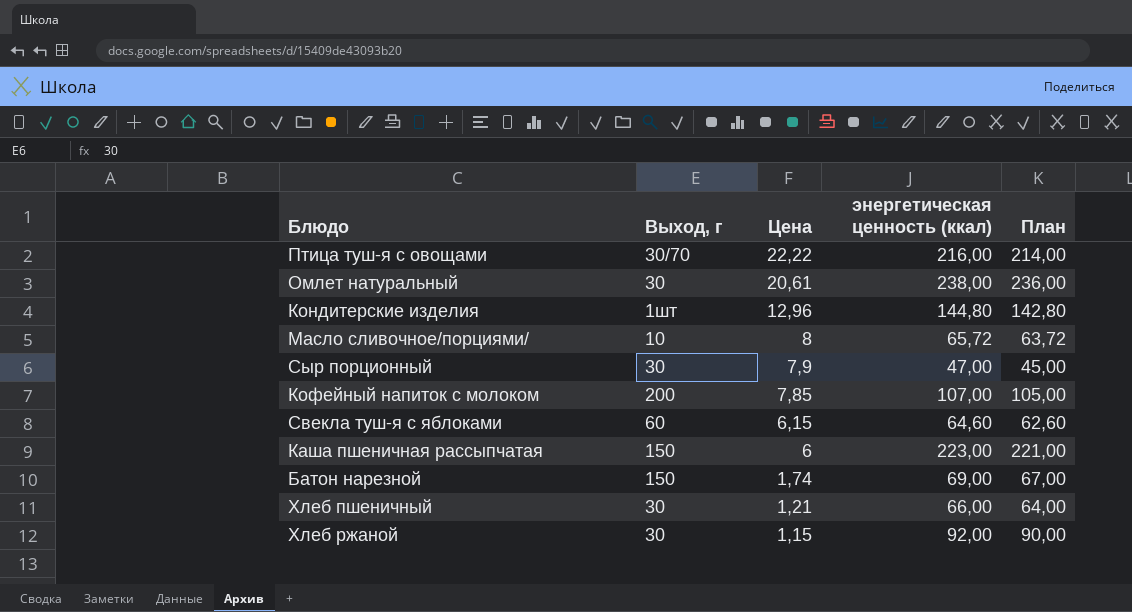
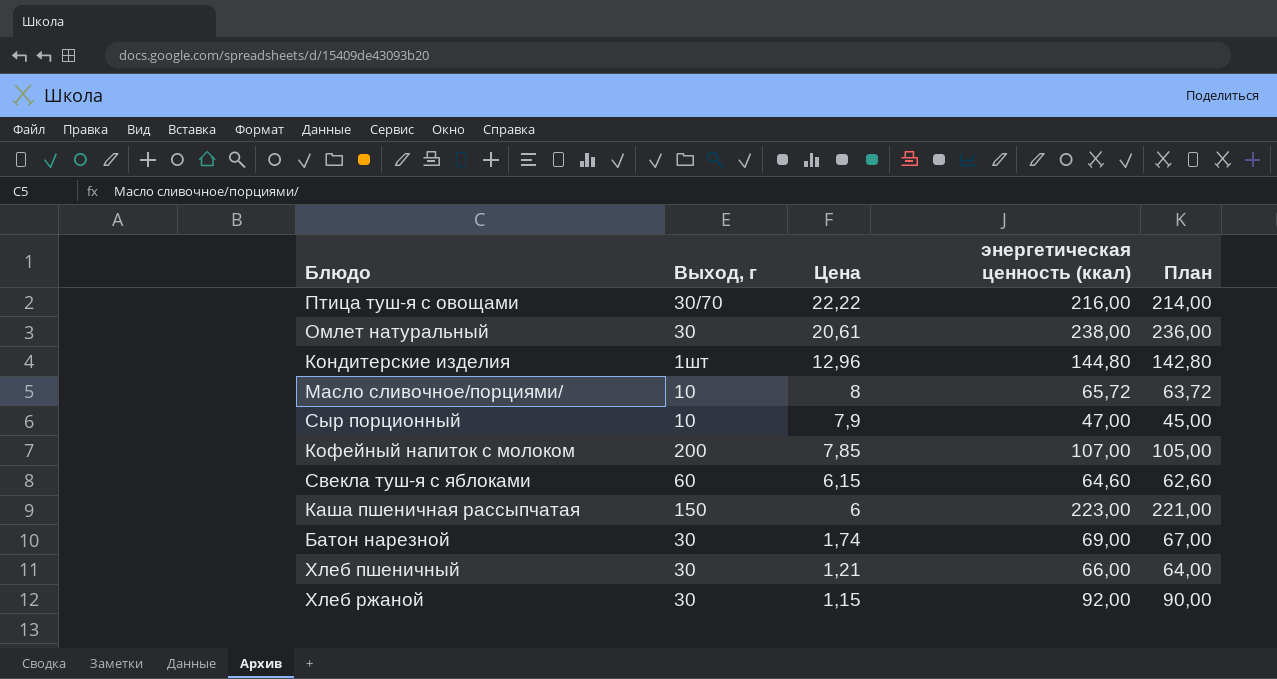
Сыр порционный | Выход, г: 30 -> 10
Батон нарезной | Выход, г: 150 -> 30

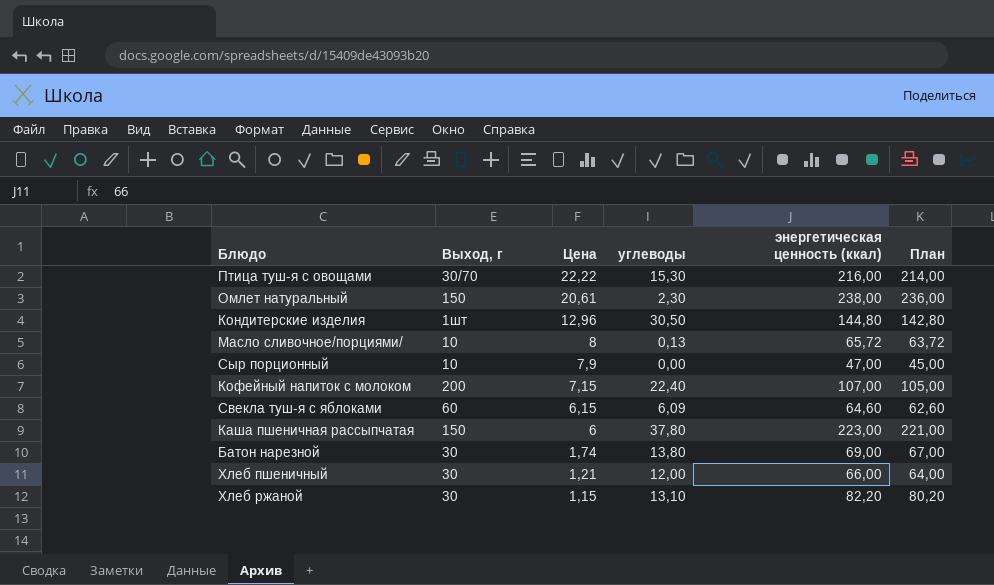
column углеводы | position: none -> 4
Омлет натуральный | Выход, г: 30 -> 150
Кофейный напиток с молоком | Цена: 7,85 -> 7,15
Хлеб ржаной | энергетическая ценность (ккал): 92,00 -> 82,20
Хлеб ржаной | План: 90,00 -> 80,20

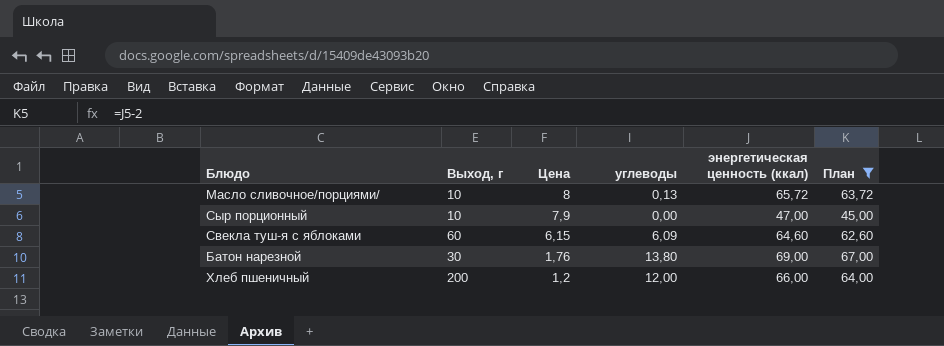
filter: none -> План <= 67,00
Батон нарезной | Цена: 1,74 -> 1,76
Хлеб пшеничный | Выход, г: 30 -> 200
Хлеб пшеничный | Цена: 1,21 -> 1,2

